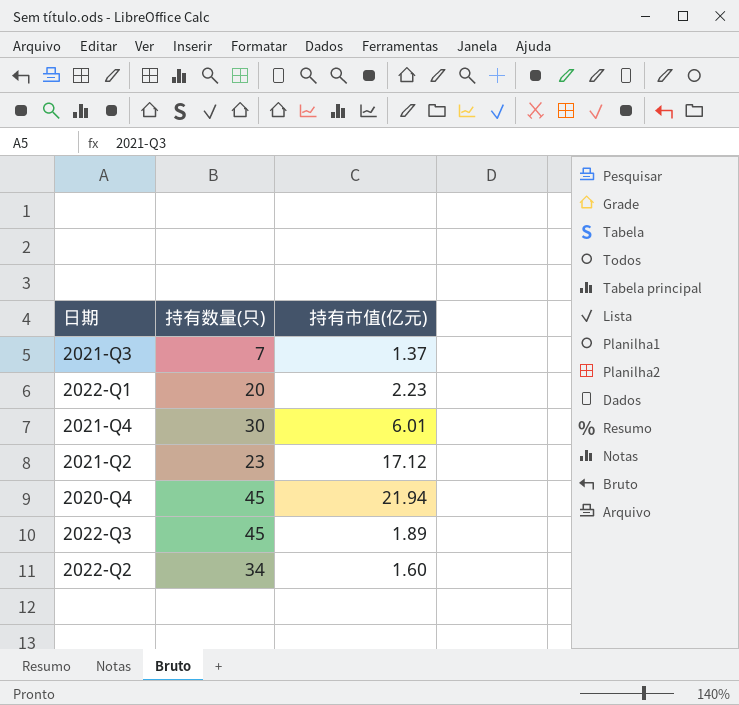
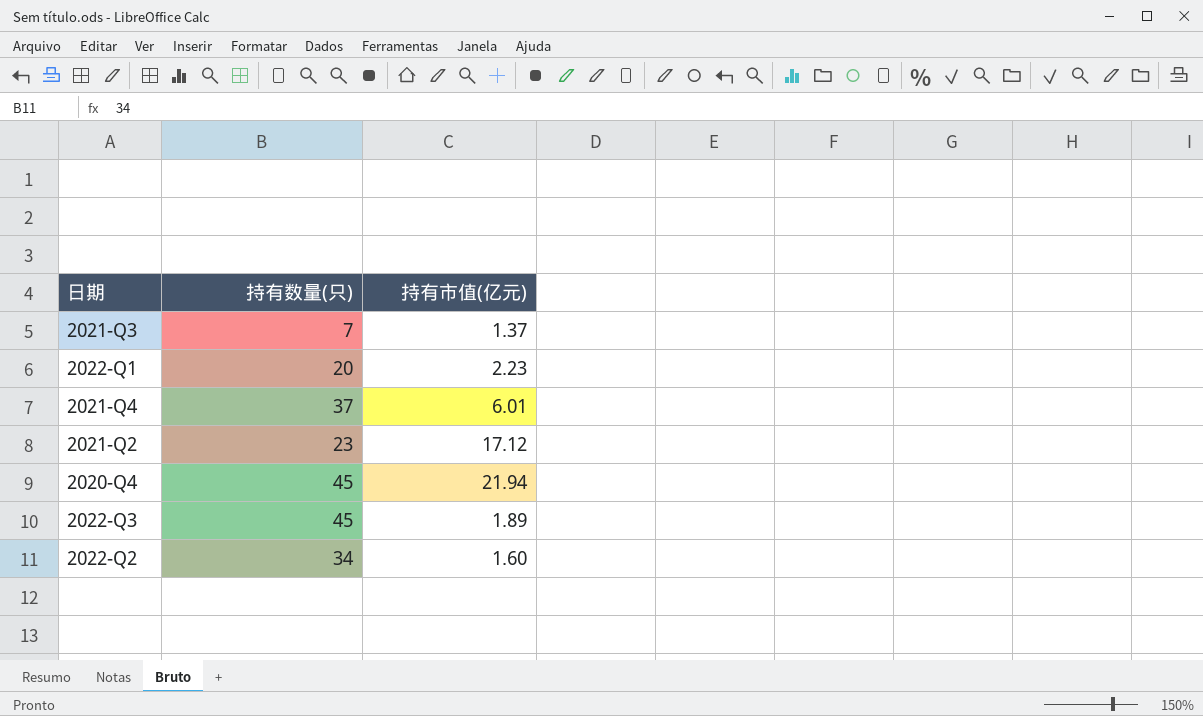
2021-Q4 | 持有数量(只): 30 -> 37

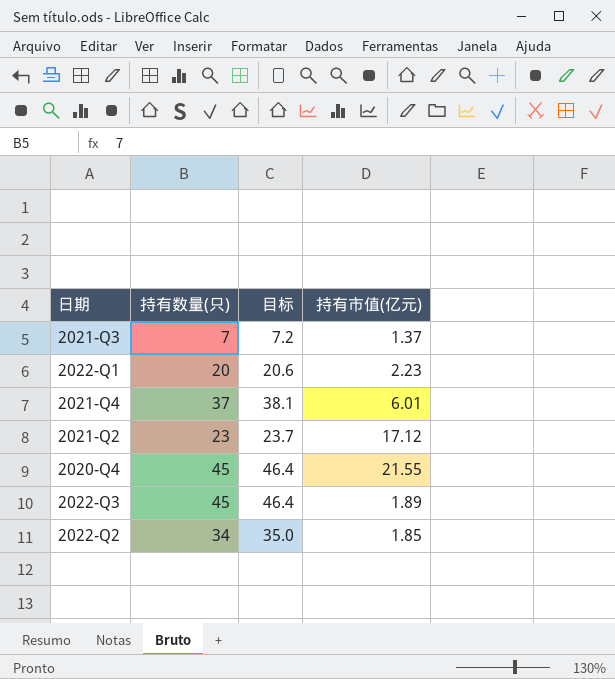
column 目标 | formula: none -> [持有数量(只)] * 1.03
2020-Q4 | 持有市值(亿元): 21.94 -> 21.55
2022-Q2 | 持有市值(亿元): 1.60 -> 1.85

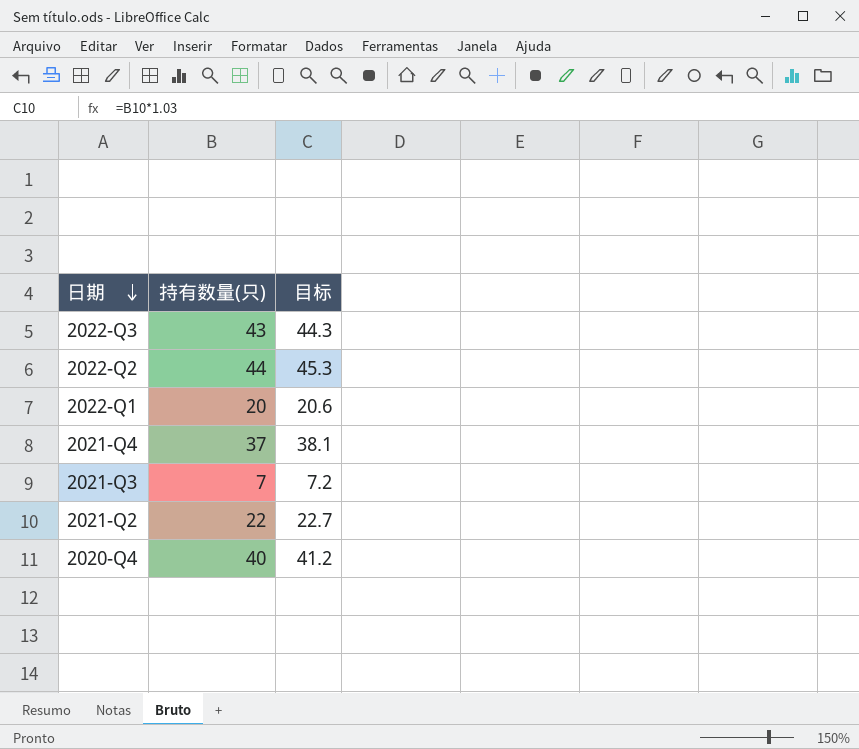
row order: none -> 日期 descending
column 持有市值(亿元) | position: 4 -> none
2022-Q3 | 持有数量(只): 45 -> 43
2022-Q3 | 目标: 46.4 -> 44.3
2022-Q2 | 持有数量(只): 34 -> 44
2022-Q2 | 目标: 35.0 -> 45.3
2021-Q2 | 持有数量(只): 23 -> 22
2021-Q2 | 目标: 23.7 -> 22.7
2020-Q4 | 持有数量(只): 45 -> 40
2020-Q4 | 目标: 46.4 -> 41.2

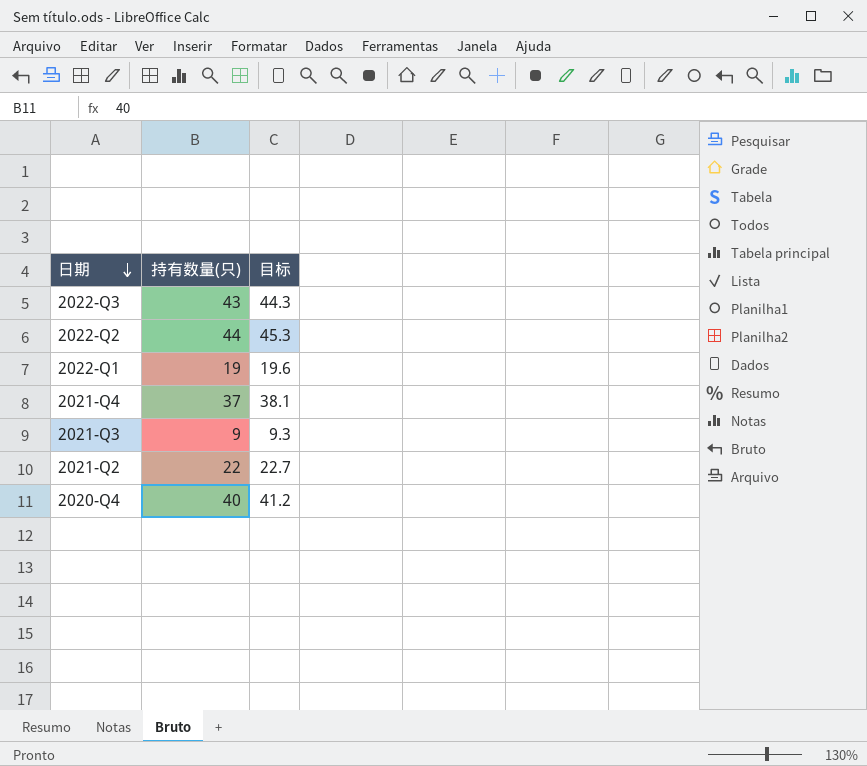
2022-Q1 | 持有数量(只): 20 -> 19
2022-Q1 | 目标: 20.6 -> 19.6
2021-Q3 | 持有数量(只): 7 -> 9
2021-Q3 | 目标: 7.2 -> 9.3

